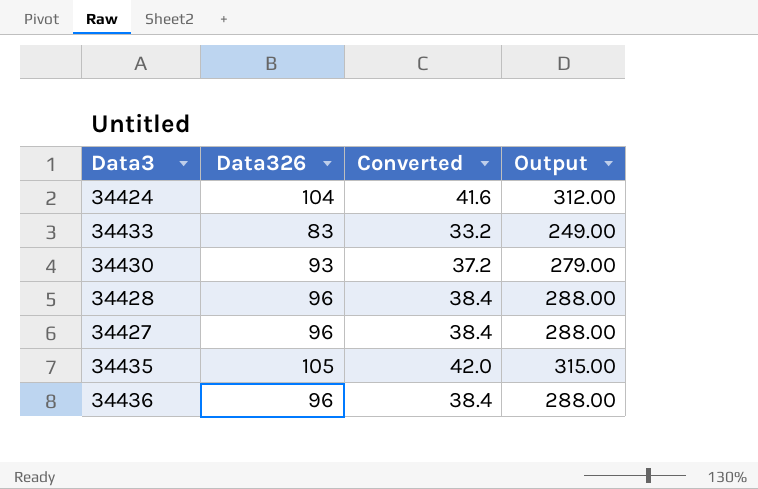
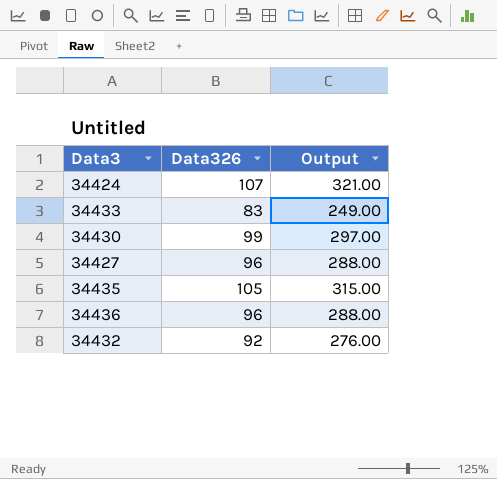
column Converted | formula: [Data326] * 0.4 -> none
row 34428: 96 | 38.4 | 288.00 -> none
34424 | Data326: 104 -> 107
34424 | Output: 312.00 -> 321.00
34430 | Data326: 93 -> 99
34430 | Output: 279.00 -> 297.00
row 34432: none -> 92 | 276.00

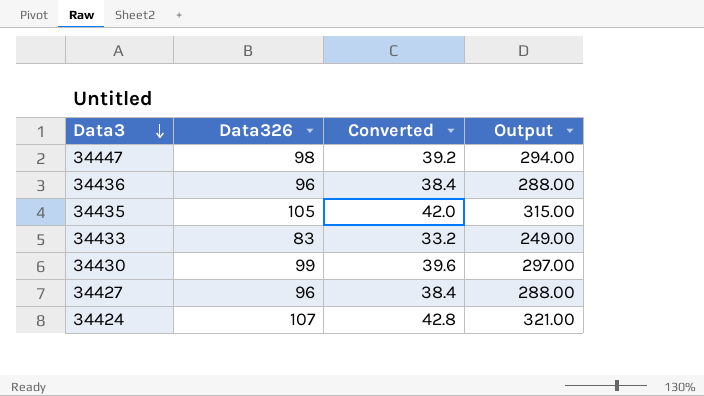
row order: none -> Data3 descending
column Converted | formula: none -> [Data326] * 0.4
row 34432: 92 | 276.00 -> none
row 34447: none -> 98 | 39.2 | 294.00

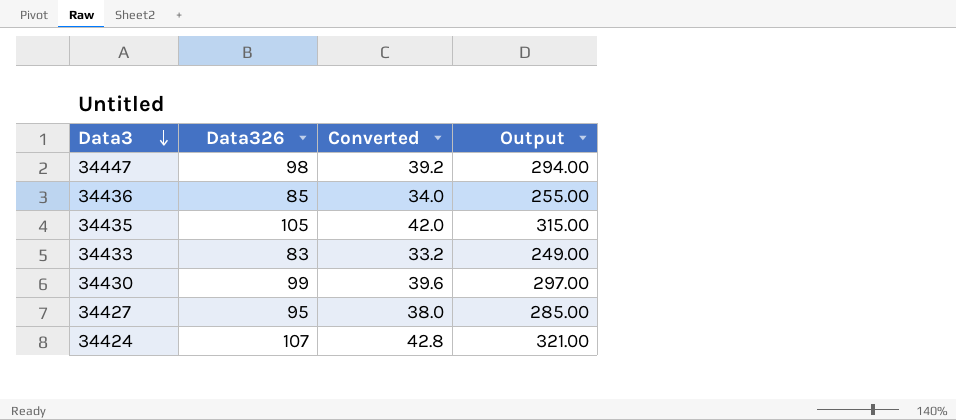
34436 | Data326: 96 -> 85
34436 | Converted: 38.4 -> 34.0
34436 | Output: 288.00 -> 255.00
34427 | Data326: 96 -> 95
34427 | Converted: 38.4 -> 38.0
34427 | Output: 288.00 -> 285.00

